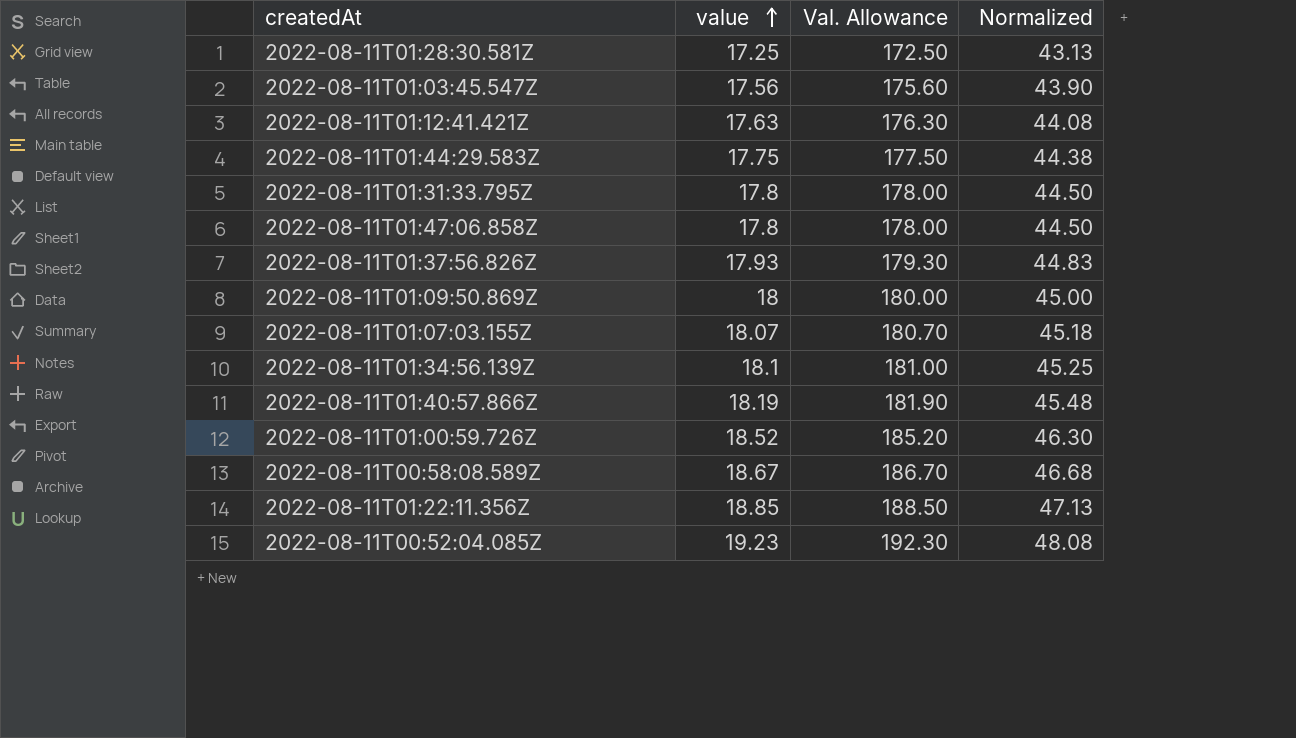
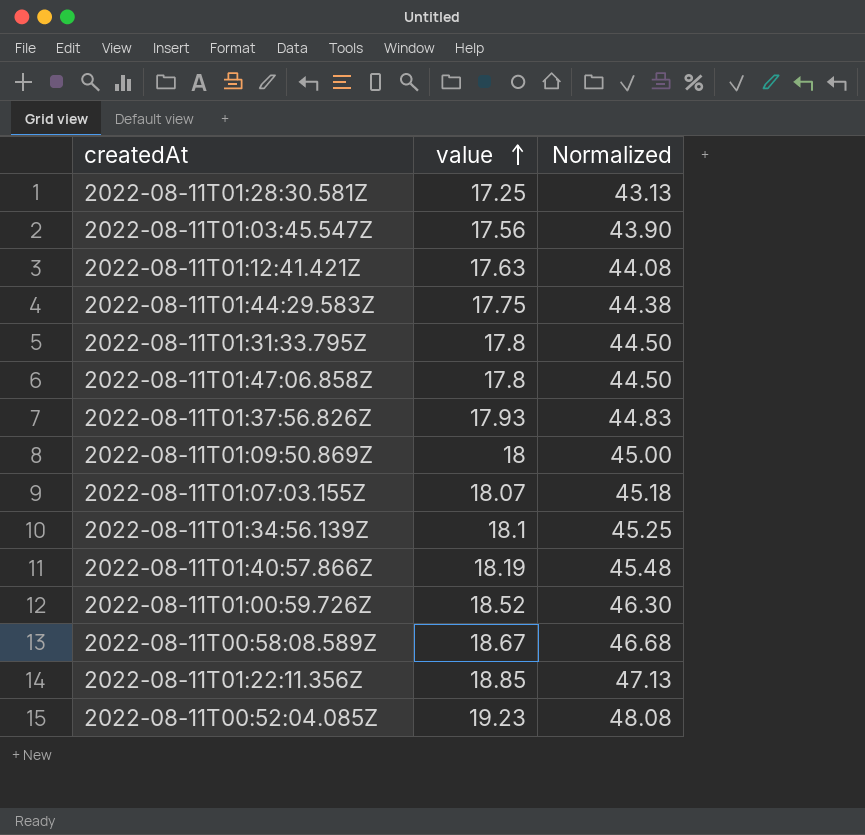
column Val. Allowance | formula: [value] * 10 -> none

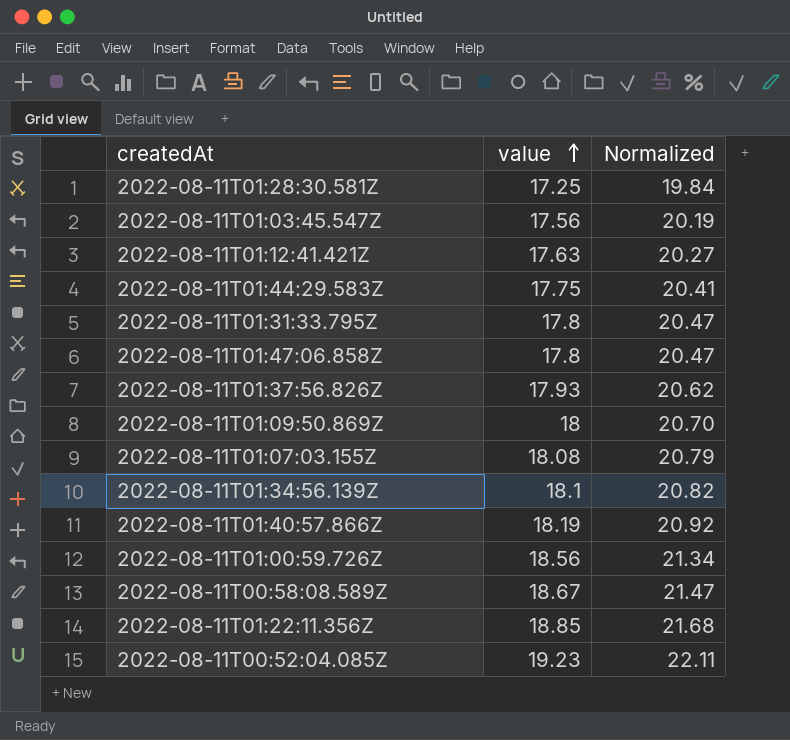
column Normalized | formula: [value] * 2.5 -> [value] * 1.15
2022-08-11T01:07:03.155Z | value: 18.07 -> 18.08
2022-08-11T01:00:59.726Z | value: 18.52 -> 18.56

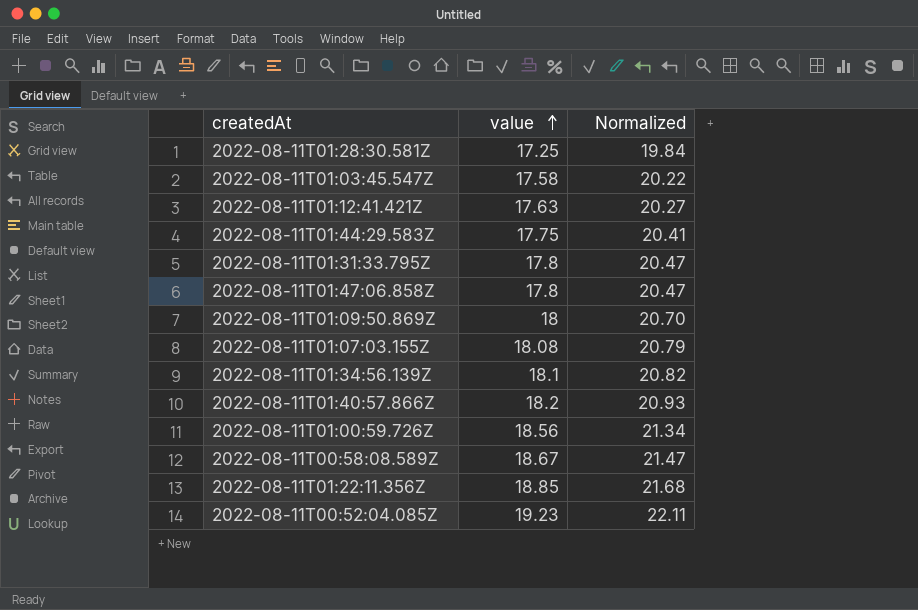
row 2022-08-11T01:37:56.826Z: 17.93 | 20.62 -> none
2022-08-11T01:03:45.547Z | value: 17.56 -> 17.58
2022-08-11T01:03:45.547Z | Normalized: 20.19 -> 20.22
2022-08-11T01:40:57.866Z | value: 18.19 -> 18.2
2022-08-11T01:40:57.866Z | Normalized: 20.92 -> 20.93

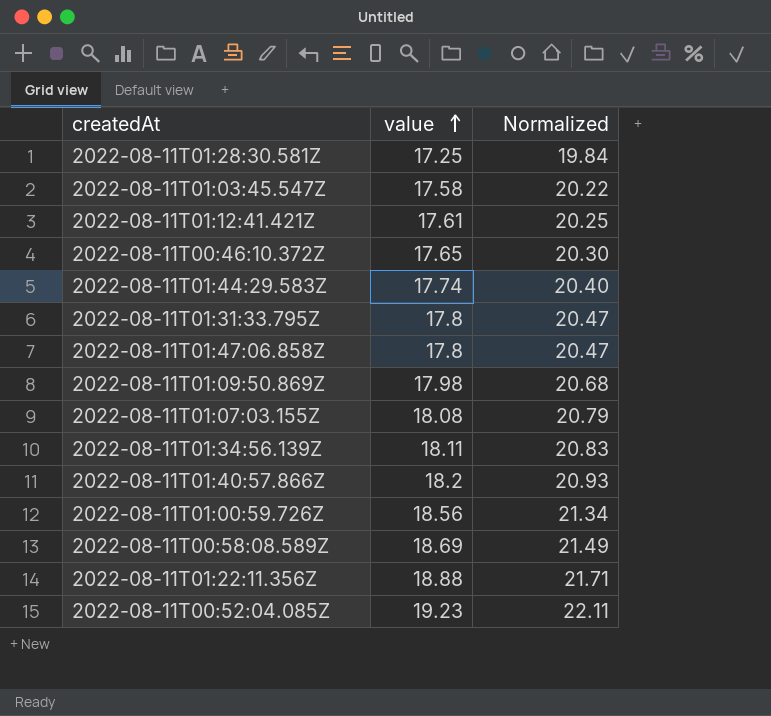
2022-08-11T01:12:41.421Z | value: 17.63 -> 17.61
2022-08-11T01:12:41.421Z | Normalized: 20.27 -> 20.25
row 2022-08-11T00:46:10.372Z: none -> 17.65 | 20.30
2022-08-11T01:44:29.583Z | value: 17.75 -> 17.74
2022-08-11T01:44:29.583Z | Normalized: 20.41 -> 20.40
2022-08-11T01:09:50.869Z | value: 18 -> 17.98
2022-08-11T01:09:50.869Z | Normalized: 20.70 -> 20.68
2022-08-11T01:34:56.139Z | value: 18.1 -> 18.11
2022-08-11T01:34:56.139Z | Normalized: 20.82 -> 20.83
2022-08-11T00:58:08.589Z | value: 18.67 -> 18.69
2022-08-11T00:58:08.589Z | Normalized: 21.47 -> 21.49
2022-08-11T01:22:11.356Z | value: 18.85 -> 18.88
2022-08-11T01:22:11.356Z | Normalized: 21.68 -> 21.71

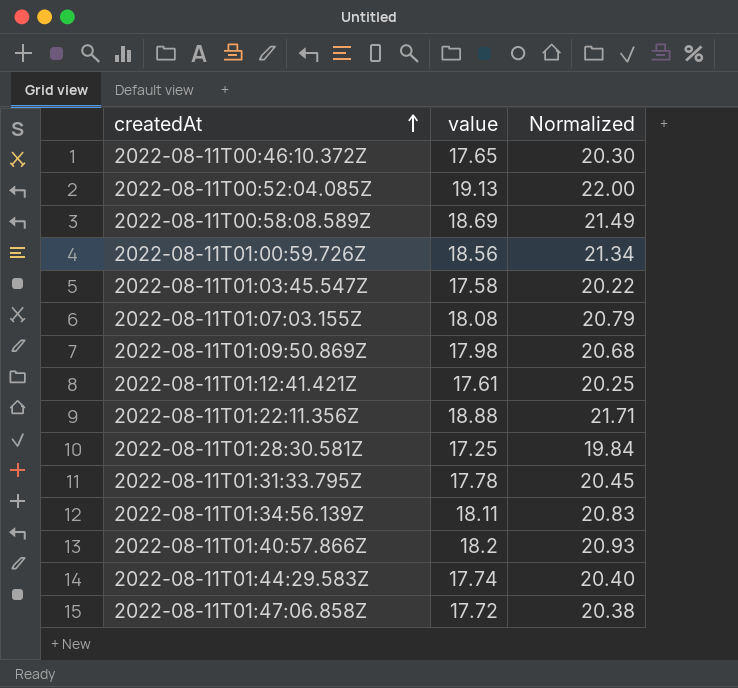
row order: value ascending -> createdAt ascending
2022-08-11T00:52:04.085Z | value: 19.23 -> 19.13
2022-08-11T00:52:04.085Z | Normalized: 22.11 -> 22.00
2022-08-11T01:31:33.795Z | value: 17.8 -> 17.78
2022-08-11T01:31:33.795Z | Normalized: 20.47 -> 20.45
2022-08-11T01:47:06.858Z | value: 17.8 -> 17.72
2022-08-11T01:47:06.858Z | Normalized: 20.47 -> 20.38

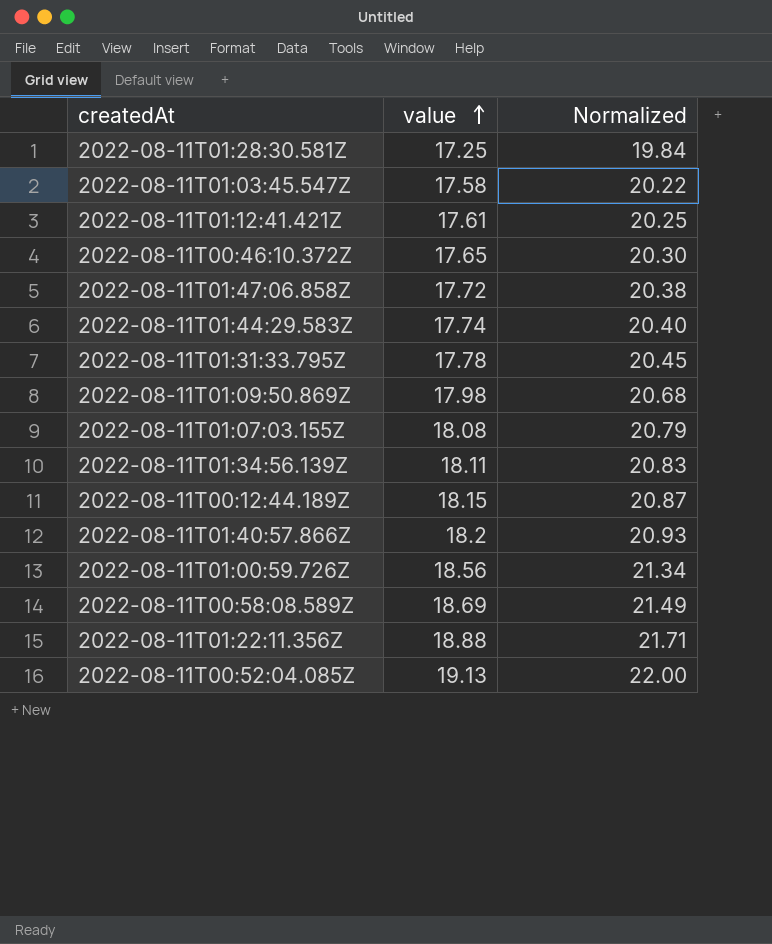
row order: createdAt ascending -> value ascending
row 2022-08-11T00:12:44.189Z: none -> 18.15 | 20.87

